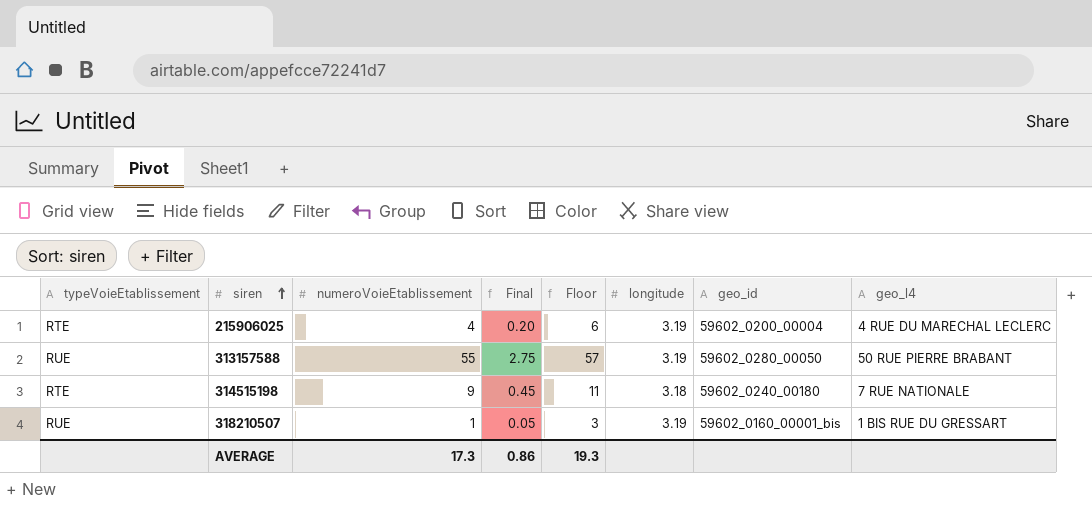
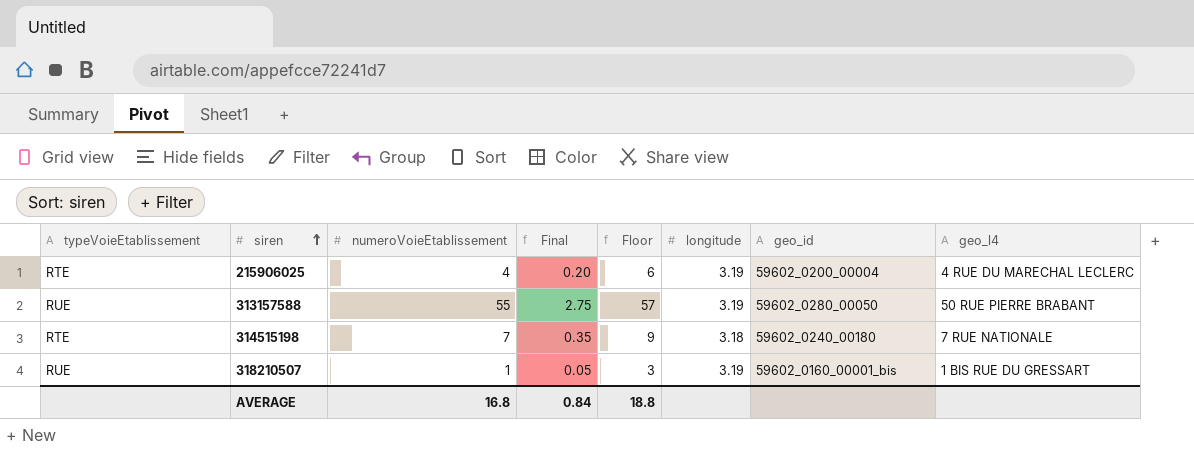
314515198 | numeroVoieEtablissement: 9 -> 7
314515198 | Final: 0.45 -> 0.35
314515198 | Floor: 11 -> 9
AVERAGE | numeroVoieEtablissement: 17.3 -> 16.8
AVERAGE | Final: 0.86 -> 0.84
AVERAGE | Floor: 19.3 -> 18.8

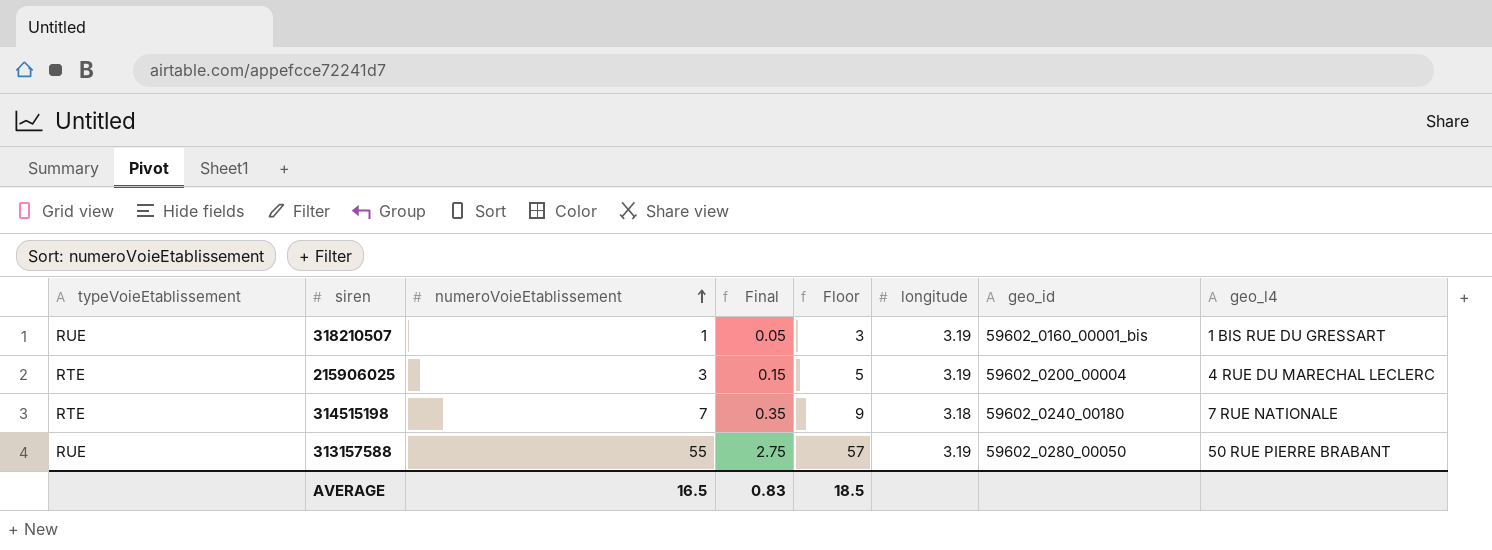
row order: siren ascending -> numeroVoieEtablissement ascending
215906025 | numeroVoieEtablissement: 4 -> 3
215906025 | Final: 0.20 -> 0.15
215906025 | Floor: 6 -> 5
AVERAGE | numeroVoieEtablissement: 16.8 -> 16.5
AVERAGE | Final: 0.84 -> 0.83
AVERAGE | Floor: 18.8 -> 18.5

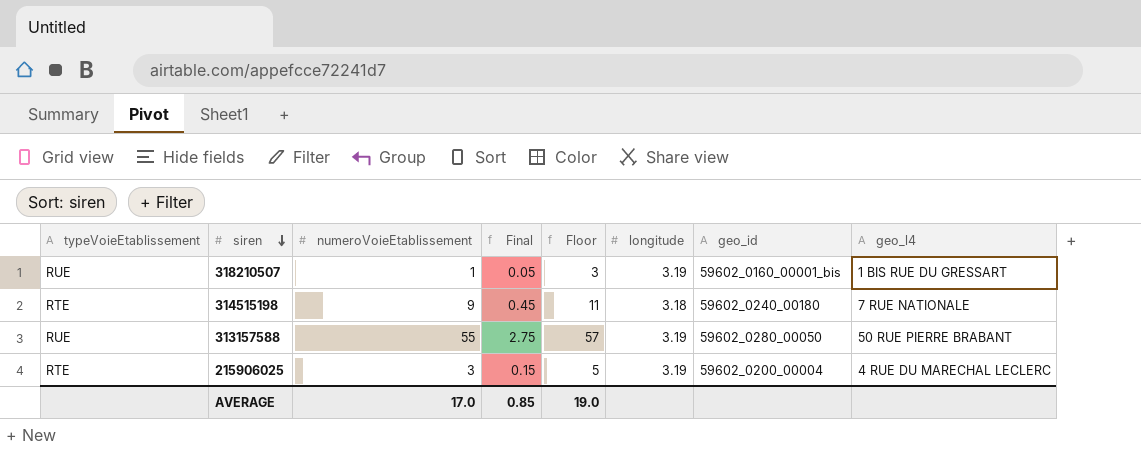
row order: numeroVoieEtablissement ascending -> siren descending
314515198 | numeroVoieEtablissement: 7 -> 9
314515198 | Final: 0.35 -> 0.45
314515198 | Floor: 9 -> 11
AVERAGE | numeroVoieEtablissement: 16.5 -> 17.0
AVERAGE | Final: 0.83 -> 0.85
AVERAGE | Floor: 18.5 -> 19.0

